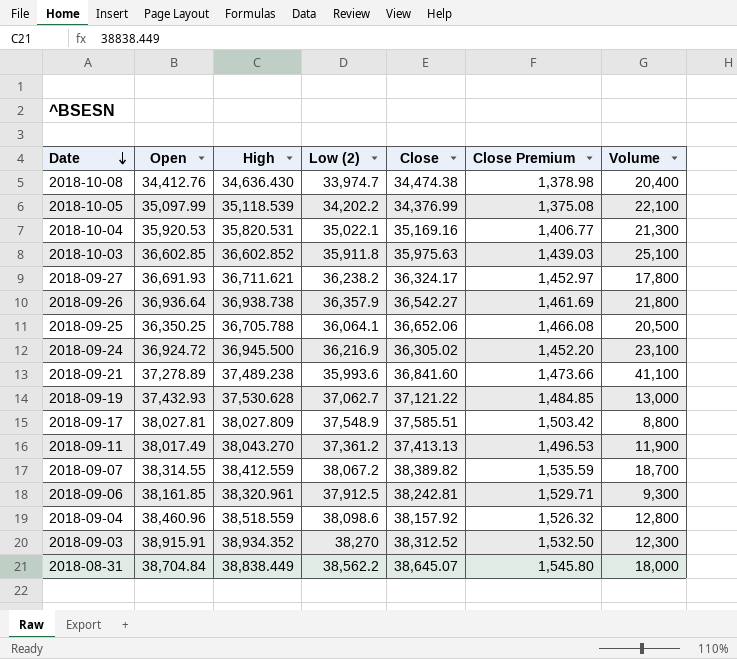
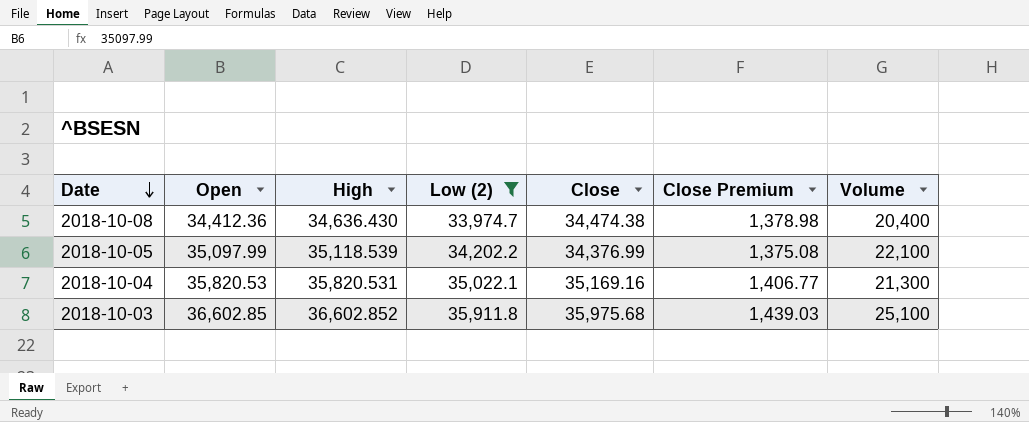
filter: none -> Low (2) <= 35,911.8
2018-10-08 | Open: 34,412.76 -> 34,412.36
2018-10-04 | Open: 35,920.53 -> 35,820.53
2018-10-03 | Close: 35,975.63 -> 35,975.68

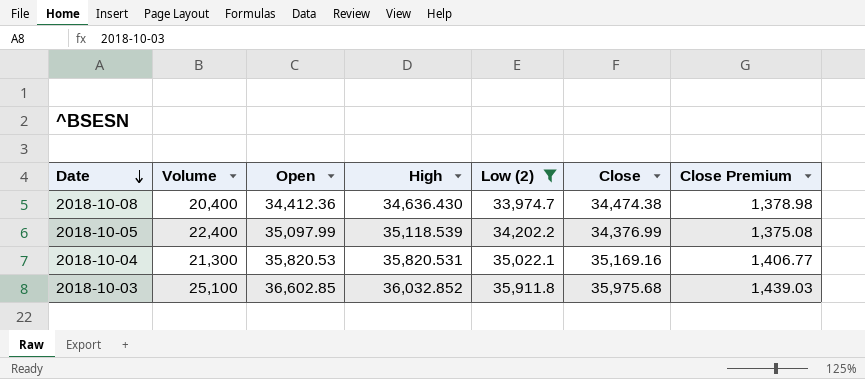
column Volume | position: 7 -> 2
2018-10-05 | Volume: 22,100 -> 22,400
2018-10-03 | High: 36,602.852 -> 36,032.852

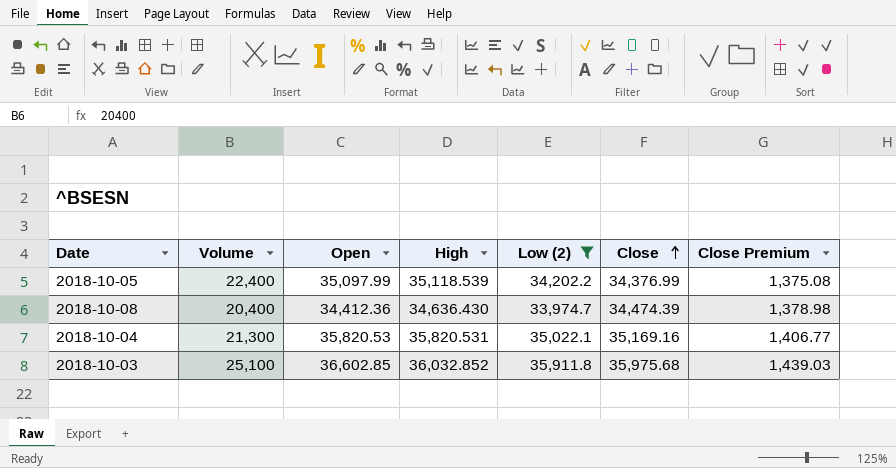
row order: Date descending -> Close ascending
2018-10-08 | Close: 34,474.38 -> 34,474.39

